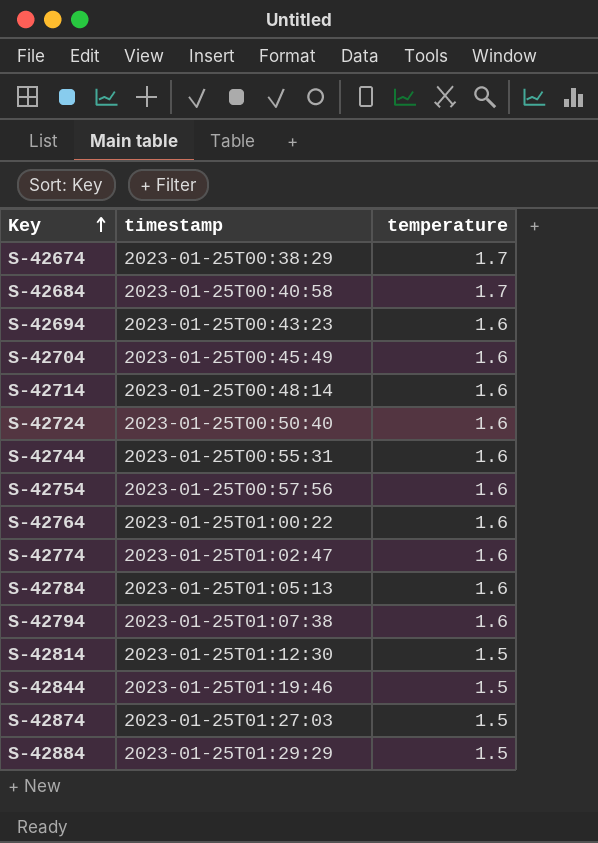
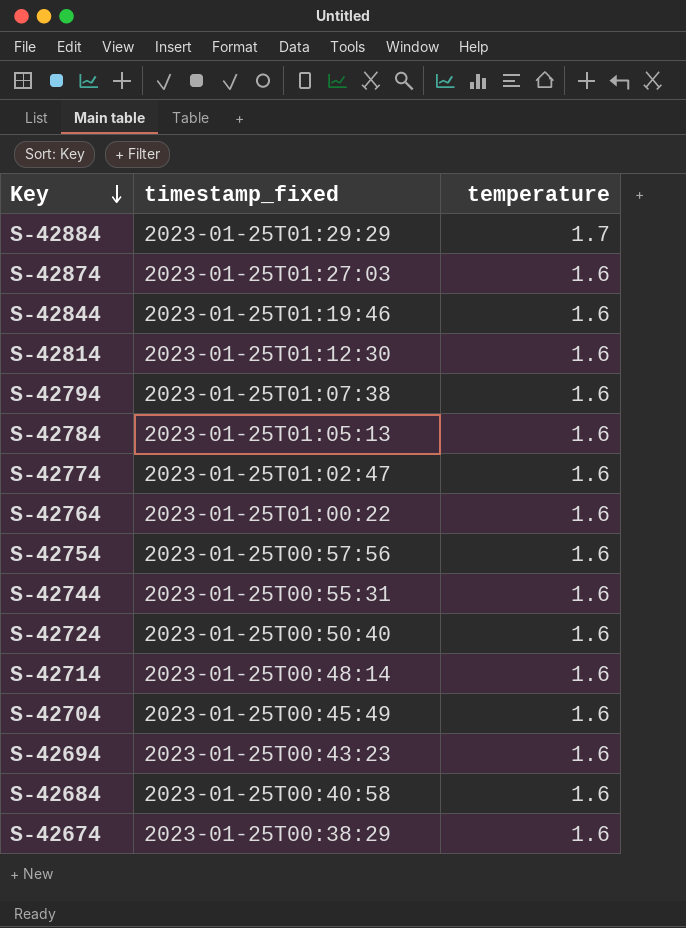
row order: Key ascending -> Key descending
column name: timestamp -> timestamp_fixed
S-42884 | temperature: 1.5 -> 1.7
S-42874 | temperature: 1.5 -> 1.6
S-42844 | temperature: 1.5 -> 1.6
S-42814 | temperature: 1.5 -> 1.6
S-42684 | temperature: 1.7 -> 1.6
S-42674 | temperature: 1.7 -> 1.6

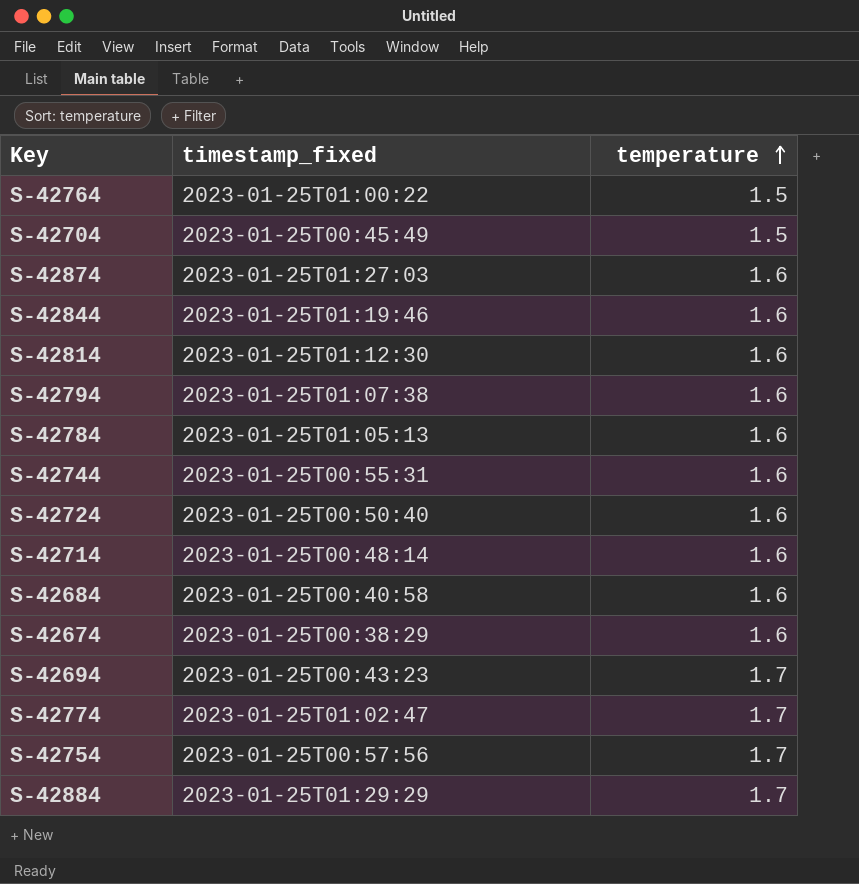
row order: Key descending -> temperature ascending
S-42764 | temperature: 1.6 -> 1.5
S-42704 | temperature: 1.6 -> 1.5
S-42694 | temperature: 1.6 -> 1.7
S-42774 | temperature: 1.6 -> 1.7
S-42754 | temperature: 1.6 -> 1.7

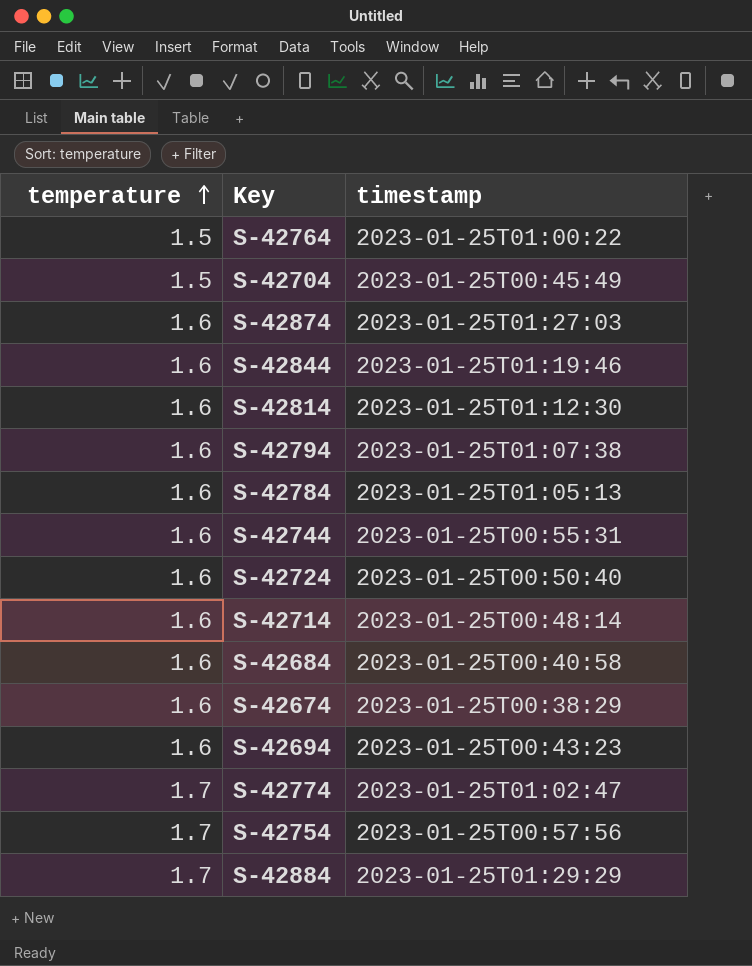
column temperature | position: 3 -> 1
column name: timestamp_fixed -> timestamp
S-42694 | temperature: 1.7 -> 1.6

